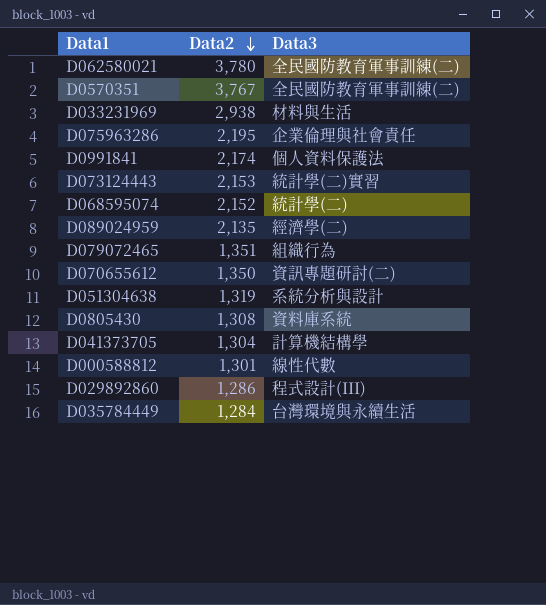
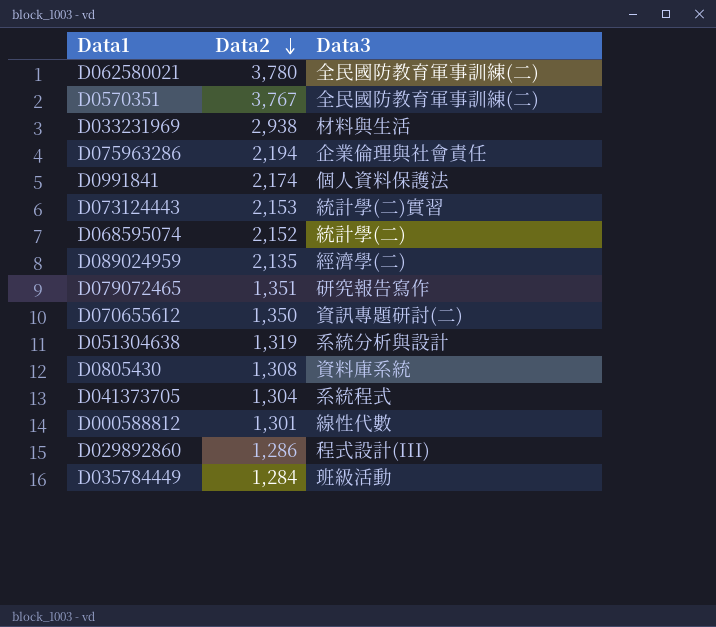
D075963286 | Data2: 2,195 -> 2,194
D079072465 | Data3: 組織行為 -> 研究報告寫作
D041373705 | Data3: 計算機結構學 -> 系統程式
D035784449 | Data3: 台灣環境與永續生活 -> 班級活動

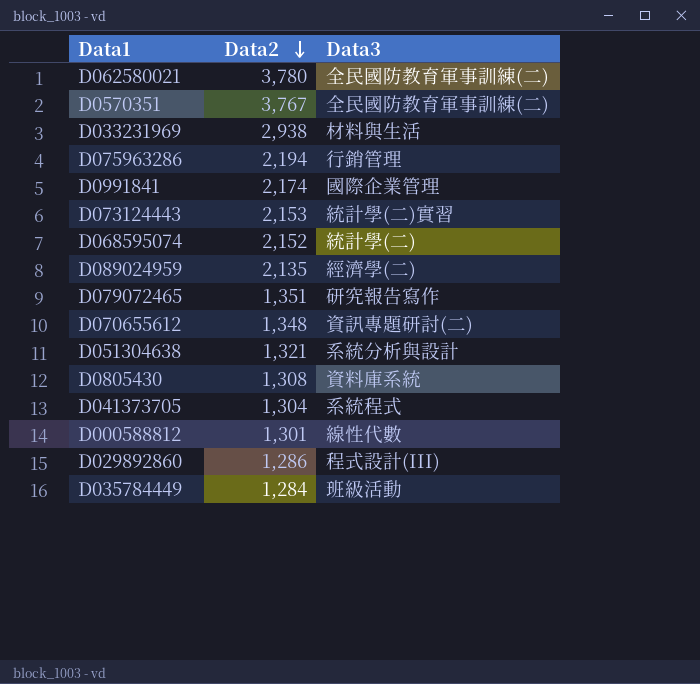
D075963286 | Data3: 企業倫理與社會責任 -> 行銷管理
D0991841 | Data3: 個人資料保護法 -> 國際企業管理
D070655612 | Data2: 1,350 -> 1,348
D051304638 | Data2: 1,319 -> 1,321

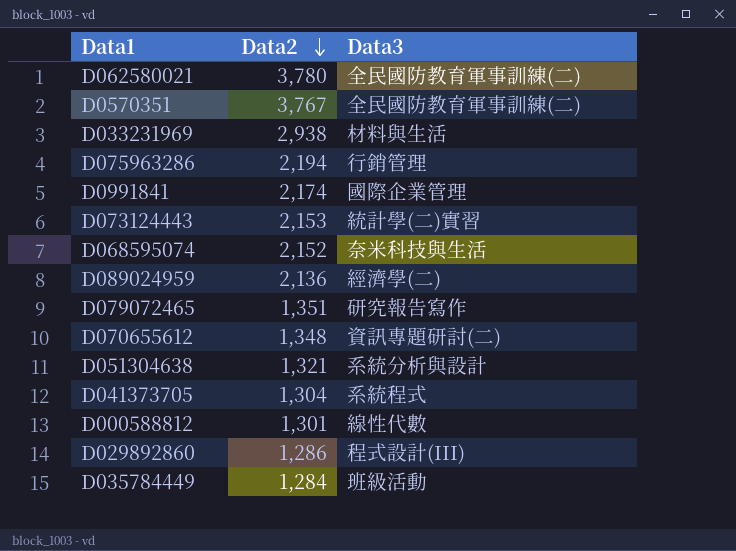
row D0805430: 1,308 | 資料庫系統 -> none
D068595074 | Data3: 統計學(二) -> 奈米科技與生活
D089024959 | Data2: 2,135 -> 2,136

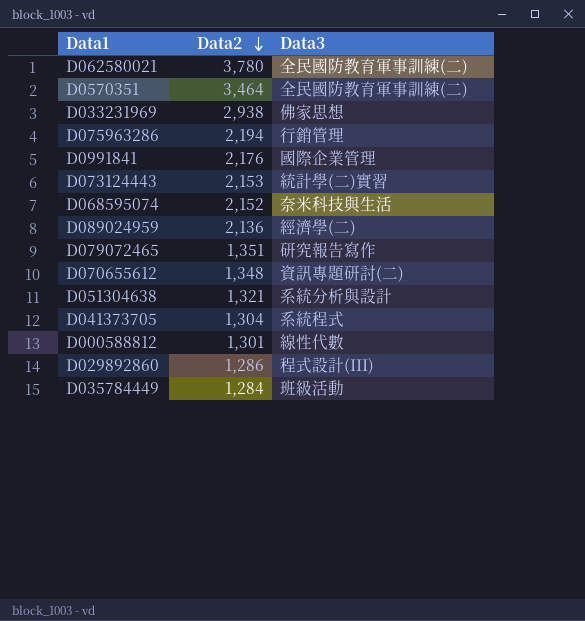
D0570351 | Data2: 3,767 -> 3,464
D033231969 | Data3: 材料與生活 -> 佛家思想
D0991841 | Data2: 2,174 -> 2,176

